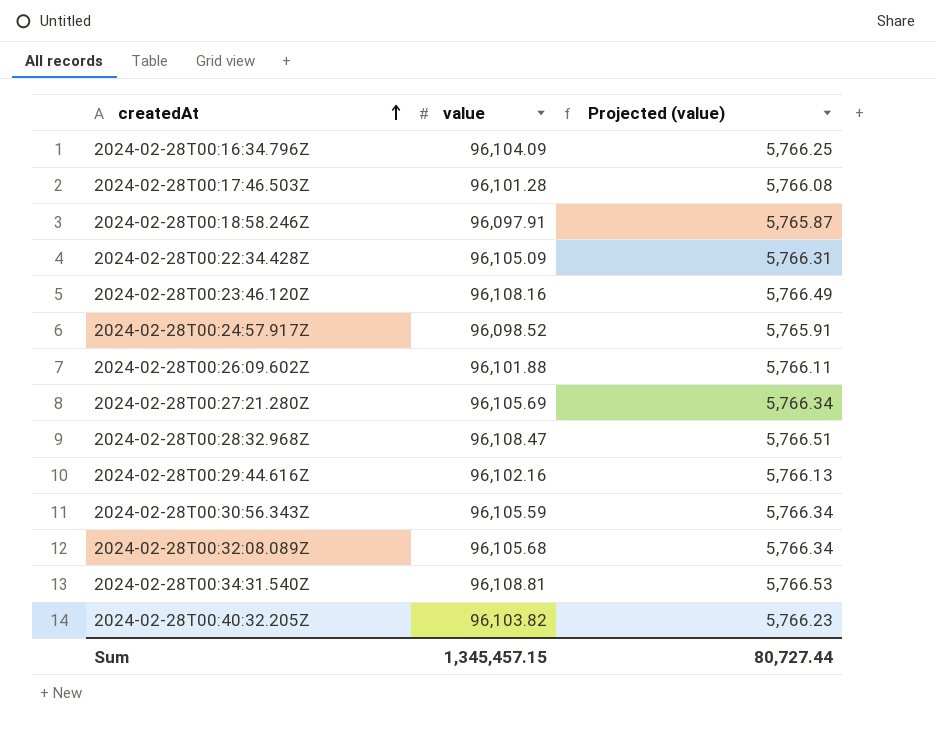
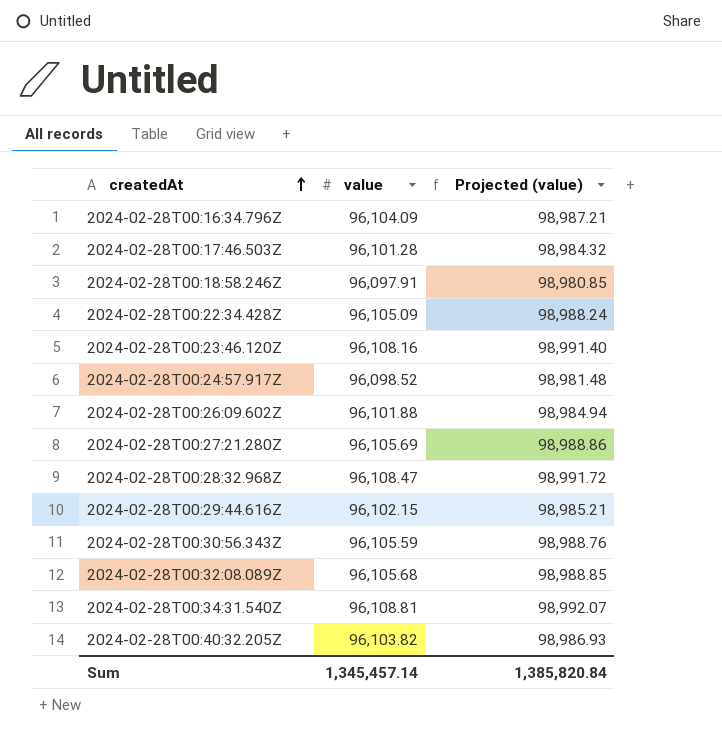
column Projected (value) | formula: [value] * 0.06 -> [value] * 1.03
2024-02-28T00:29:44.616Z | value: 96,102.16 -> 96,102.15
Sum | value: 1,345,457.15 -> 1,345,457.14
Sum | Projected (value): 80,727.44 -> 1,385,820.84

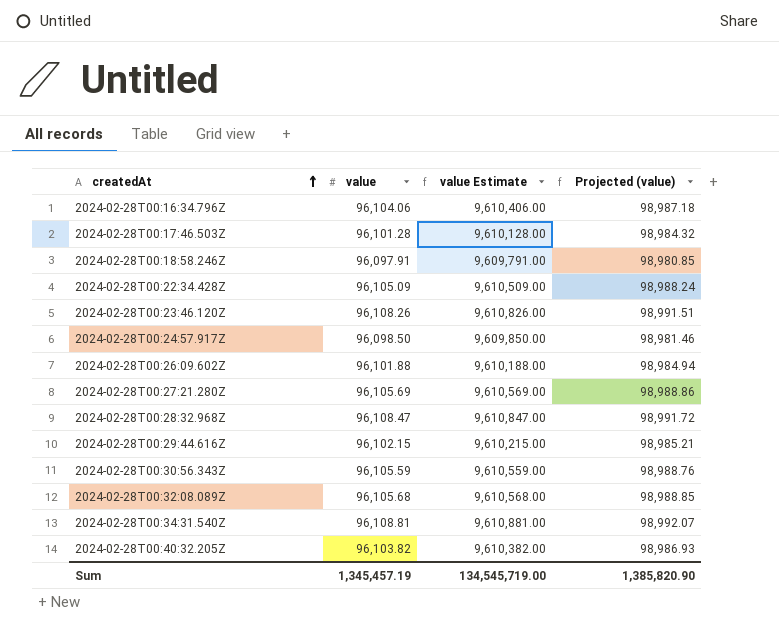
column value Estimate | formula: none -> [value] * 100
2024-02-28T00:16:34.796Z | value: 96,104.09 -> 96,104.06
2024-02-28T00:16:34.796Z | Projected (value): 98,987.21 -> 98,987.18
2024-02-28T00:23:46.120Z | value: 96,108.16 -> 96,108.26
2024-02-28T00:23:46.120Z | Projected (value): 98,991.40 -> 98,991.51
2024-02-28T00:24:57.917Z | value: 96,098.52 -> 96,098.50
2024-02-28T00:24:57.917Z | Projected (value): 98,981.48 -> 98,981.46
Sum | value: 1,345,457.14 -> 1,345,457.19
Sum | Projected (value): 1,385,820.84 -> 1,385,820.90

